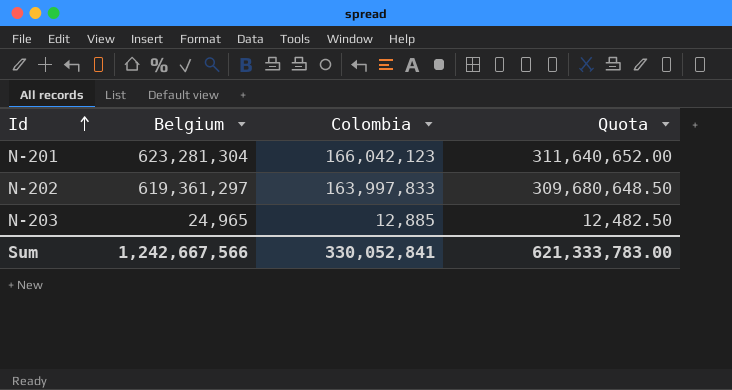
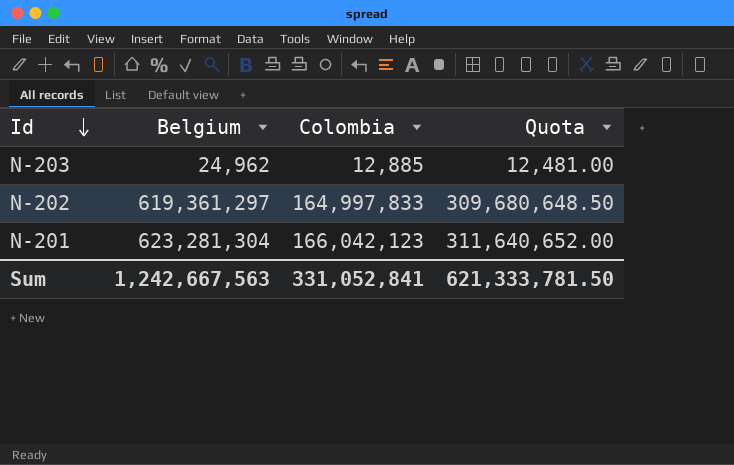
row order: Id ascending -> Id descending
N-203 | Belgium: 24,965 -> 24,962
N-203 | Quota: 12,482.50 -> 12,481.00
N-202 | Colombia: 163,997,833 -> 164,997,833
Sum | Belgium: 1,242,667,566 -> 1,242,667,563
Sum | Colombia: 330,052,841 -> 331,052,841
Sum | Quota: 621,333,783.00 -> 621,333,781.50

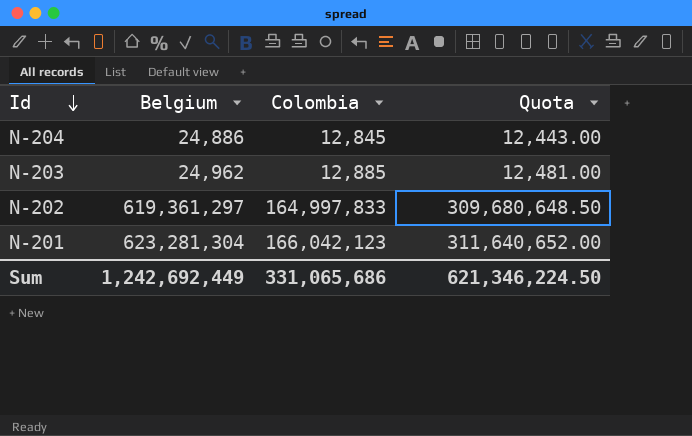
row N-204: none -> 24,886 | 12,845 | 12,443.00
Sum | Belgium: 1,242,667,563 -> 1,242,692,449
Sum | Colombia: 331,052,841 -> 331,065,686
Sum | Quota: 621,333,781.50 -> 621,346,224.50

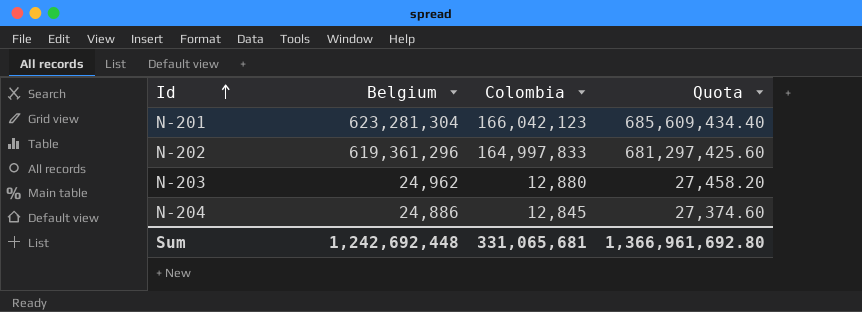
row order: Id descending -> Id ascending
column Quota | formula: [Belgium] * 0.5 -> [Belgium] * 1.1
N-202 | Belgium: 619,361,297 -> 619,361,296
N-203 | Colombia: 12,885 -> 12,880
Sum | Belgium: 1,242,692,449 -> 1,242,692,448
Sum | Colombia: 331,065,686 -> 331,065,681
Sum | Quota: 621,346,224.50 -> 1,366,961,692.80

